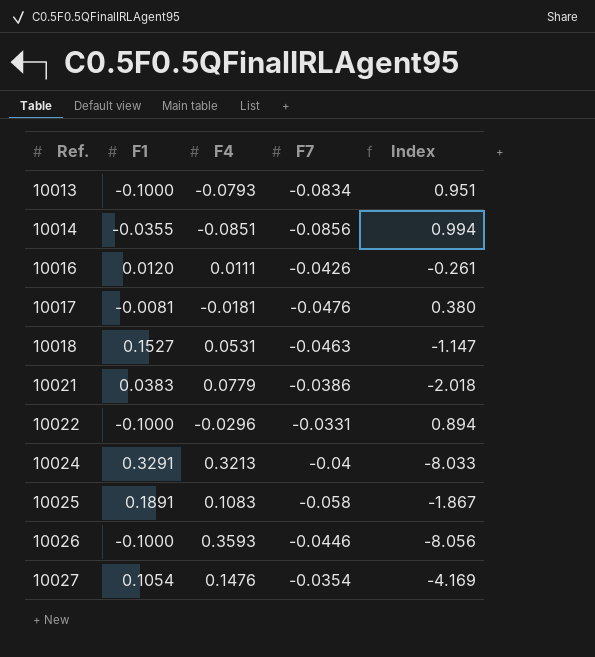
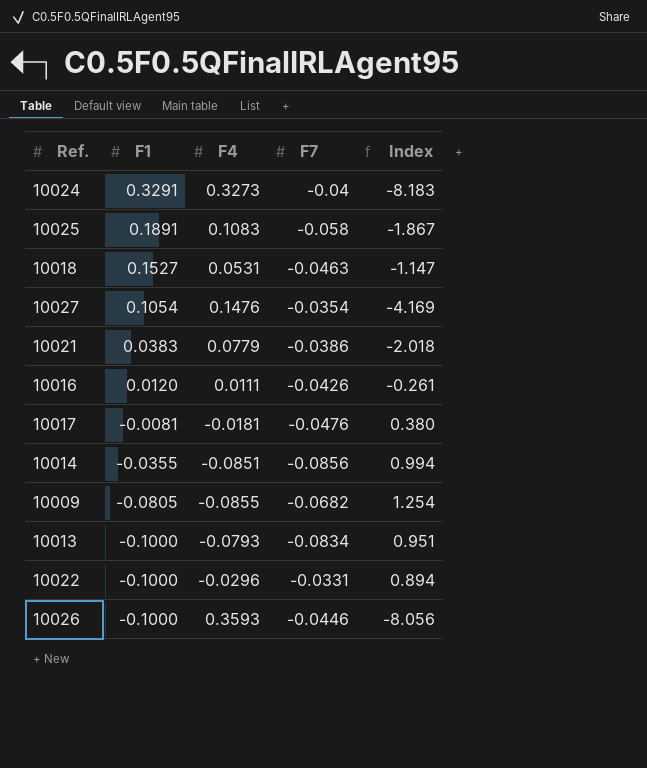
row order: Ref. ascending -> F1 descending
10024 | F4: 0.3213 -> 0.3273
10024 | Index: -8.033 -> -8.183
row 10009: none -> -0.0805 | -0.0855 | -0.0682 | 1.254

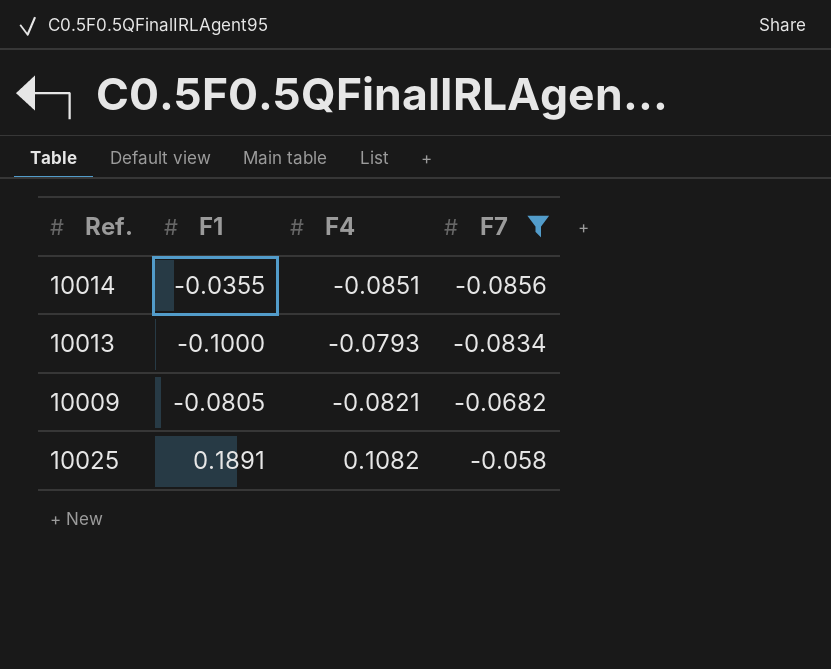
filter: none -> F7 <= -0.058
row order: F1 descending -> F7 ascending
column Index | formula: [F4] / [F7] -> none
10009 | F4: -0.0855 -> -0.0821
10025 | F4: 0.1083 -> 0.1082

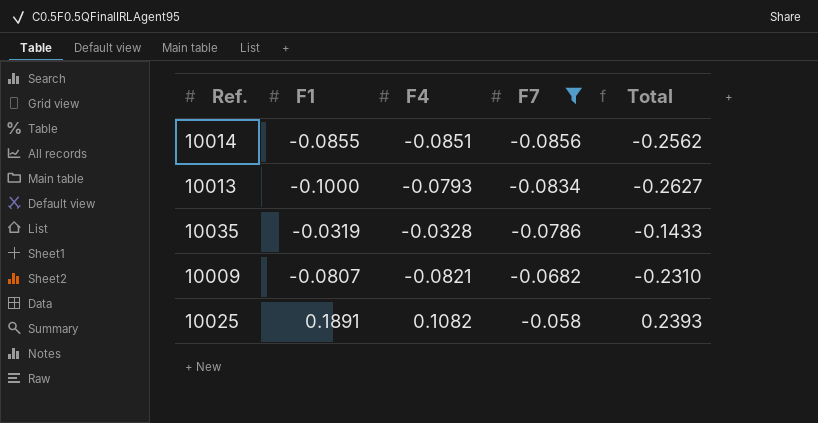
column Total | formula: none -> [F1] + [F4] + [F7]
10014 | F1: -0.0355 -> -0.0855
row 10035: none -> -0.0319 | -0.0328 | -0.0786 | -0.1433
10009 | F1: -0.0805 -> -0.0807

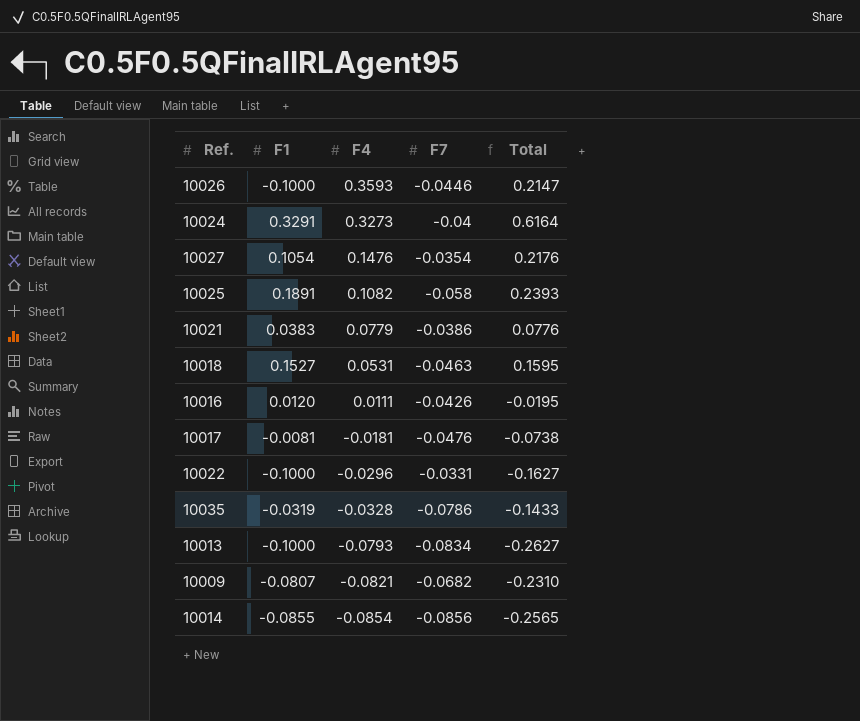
filter: F7 <= -0.058 -> none
row order: F7 ascending -> F4 descending
10014 | F4: -0.0851 -> -0.0854
10014 | Total: -0.2562 -> -0.2565

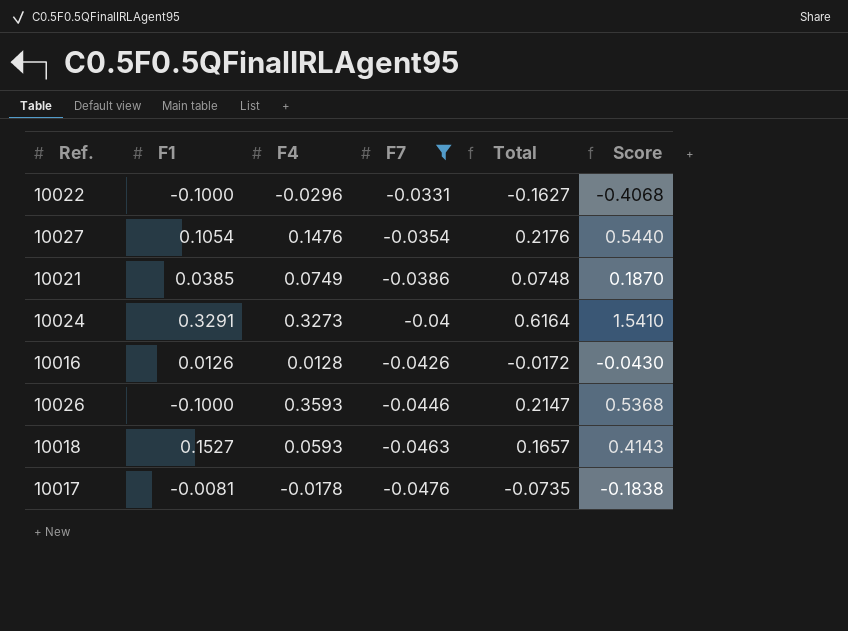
filter: none -> F7 >= -0.0476
row order: F4 descending -> F7 descending
column Score | formula: none -> [Total] * 2.5
10021 | F1: 0.0383 -> 0.0385
10021 | F4: 0.0779 -> 0.0749
10021 | Total: 0.0776 -> 0.0748
10016 | F1: 0.0120 -> 0.0126
10016 | F4: 0.0111 -> 0.0128
10016 | Total: -0.0195 -> -0.0172
10018 | F4: 0.0531 -> 0.0593
10018 | Total: 0.1595 -> 0.1657
10017 | F4: -0.0181 -> -0.0178
10017 | Total: -0.0738 -> -0.0735

